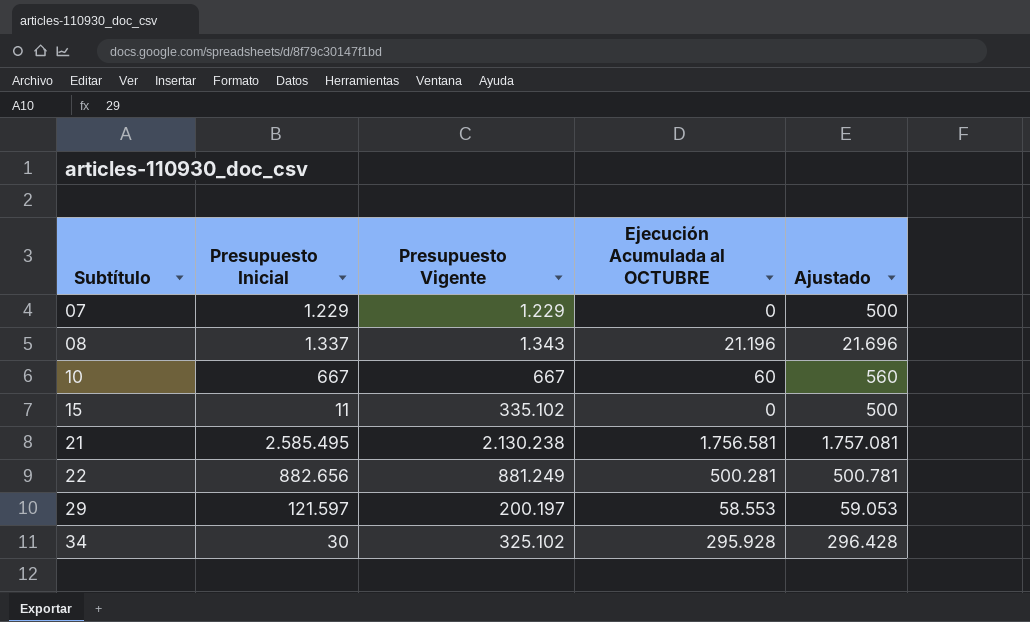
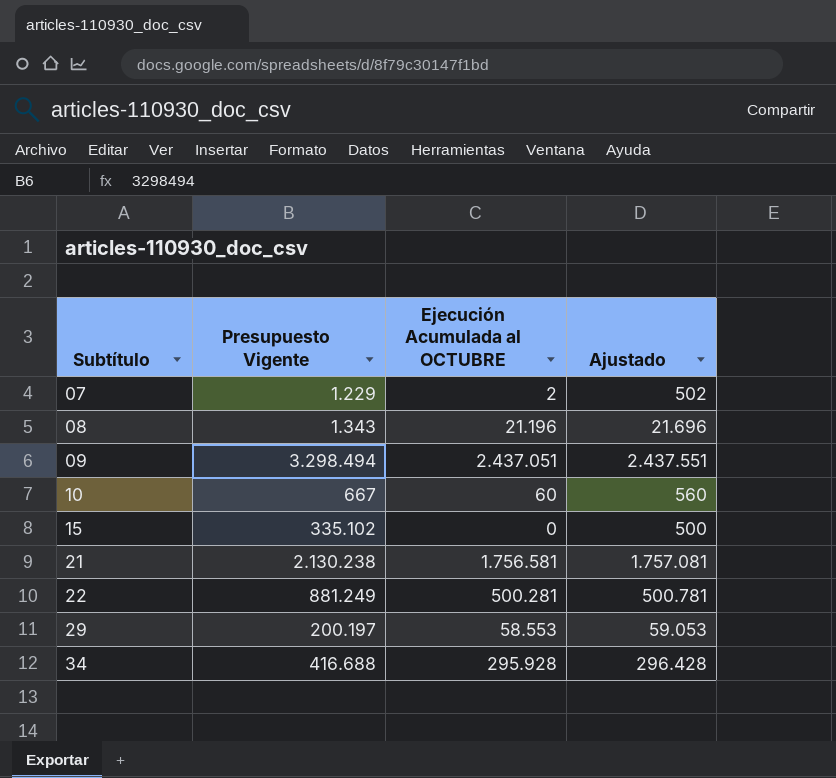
column Presupuesto Inicial | position: 2 -> none
07 | Ejecución Acumulada al OCTUBRE: 0 -> 2
07 | Ajustado: 500 -> 502
row 09: none -> 3.298.494 | 2.437.051 | 2.437.551
34 | Presupuesto Vigente: 325.102 -> 416.688

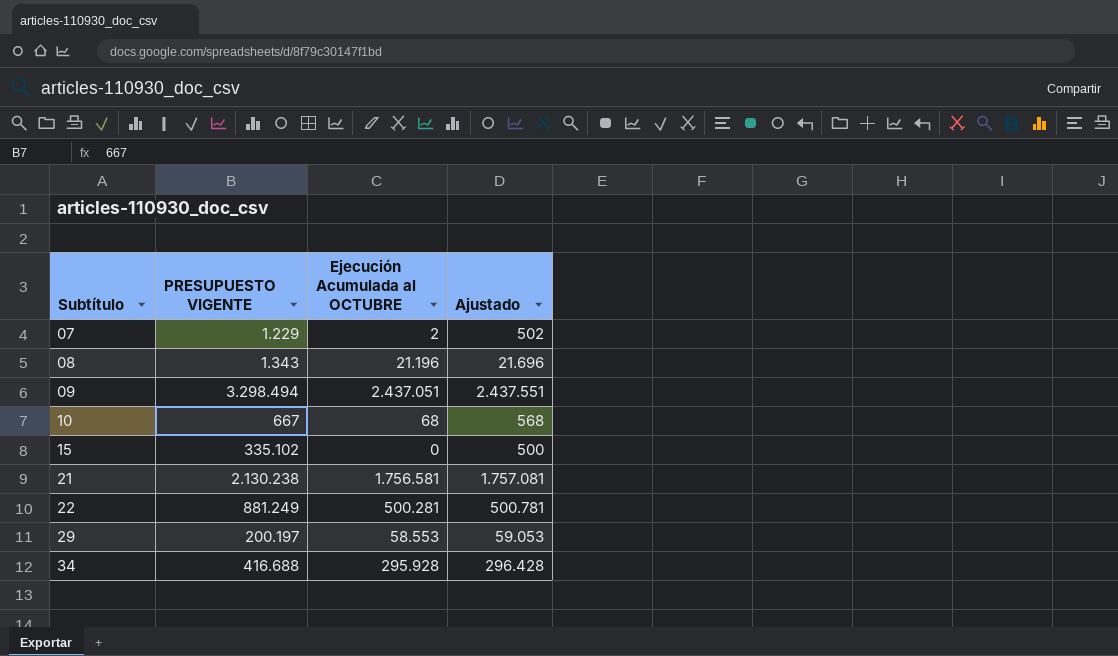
column name: Presupuesto Vigente -> PRESUPUESTO VIGENTE
10 | Ejecución Acumulada al OCTUBRE: 60 -> 68
10 | Ajustado: 560 -> 568

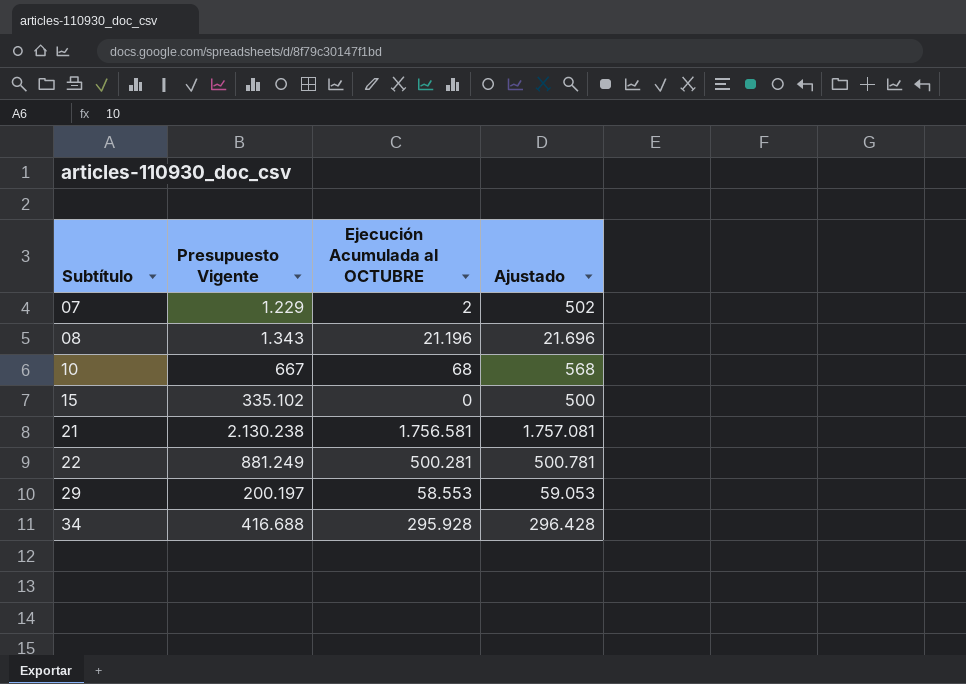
column name: PRESUPUESTO VIGENTE -> Presupuesto Vigente
row 09: 3.298.494 | 2.437.051 | 2.437.551 -> none

